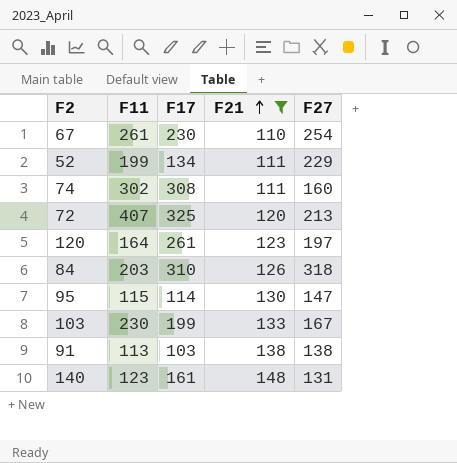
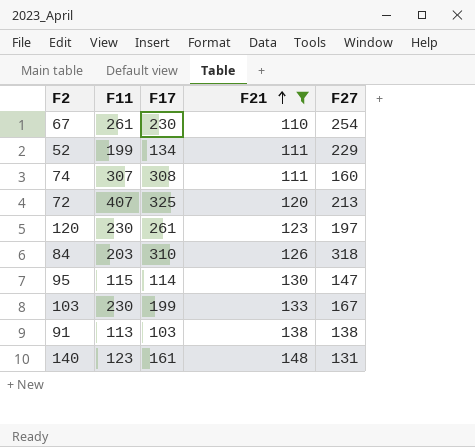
74 | F11: 302 -> 307
120 | F11: 164 -> 230

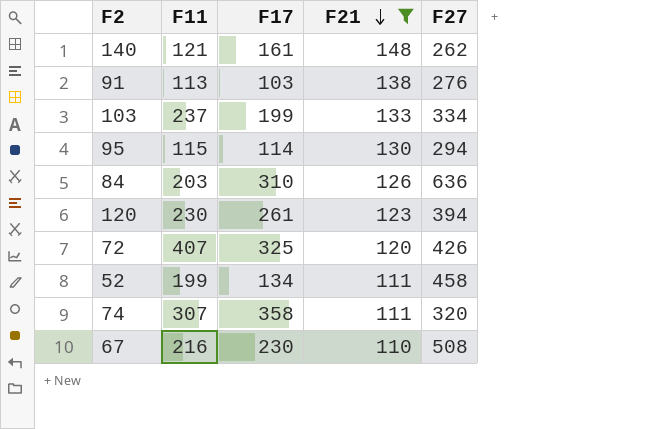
row order: F21 ascending -> F21 descending
140 | F11: 123 -> 121
140 | F27: 131 -> 262
91 | F27: 138 -> 276
103 | F11: 230 -> 237
103 | F27: 167 -> 334
95 | F27: 147 -> 294
84 | F27: 318 -> 636
120 | F27: 197 -> 394
72 | F27: 213 -> 426
52 | F27: 229 -> 458
74 | F17: 308 -> 358
74 | F27: 160 -> 320
67 | F11: 261 -> 216
67 | F27: 254 -> 508

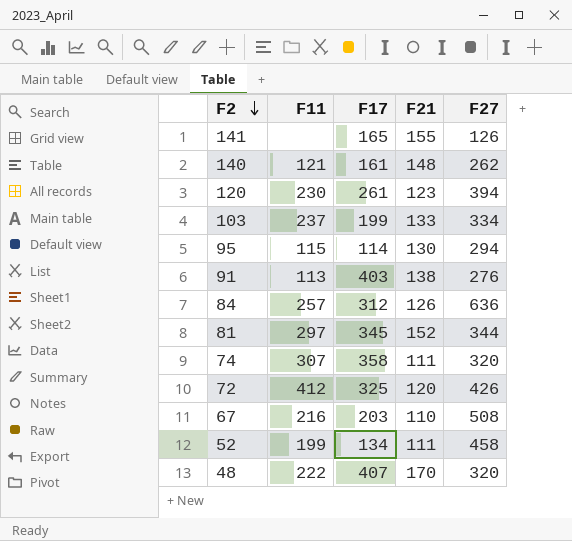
filter: F21 <= 148 -> none
row order: F21 descending -> F2 descending
91 | F17: 103 -> 403
84 | F11: 203 -> 257
84 | F17: 310 -> 312
72 | F11: 407 -> 412
67 | F17: 230 -> 203

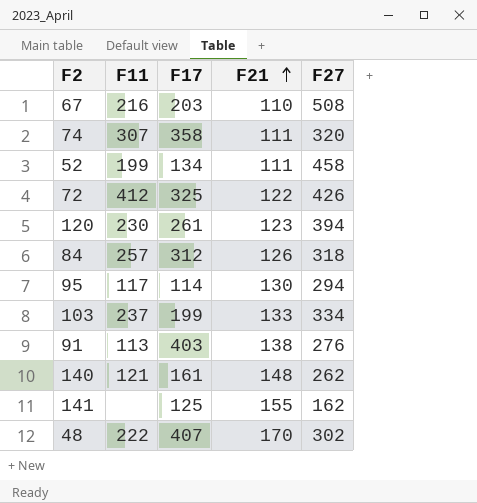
row order: F2 descending -> F21 ascending
row 81: 297 | 345 | 152 | 344 -> none
72 | F21: 120 -> 122
84 | F27: 636 -> 318
95 | F11: 115 -> 117
141 | F17: 165 -> 125
141 | F27: 126 -> 162
48 | F27: 320 -> 302

